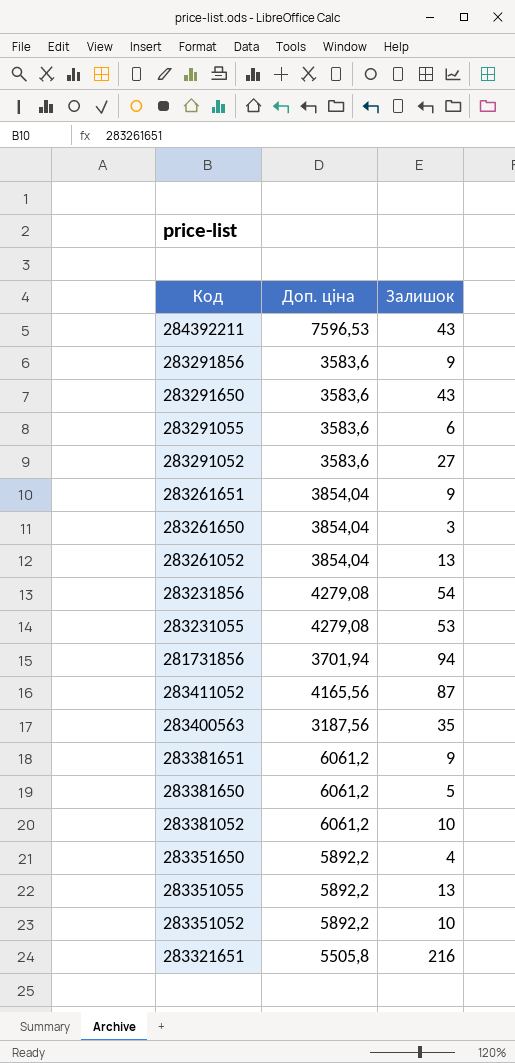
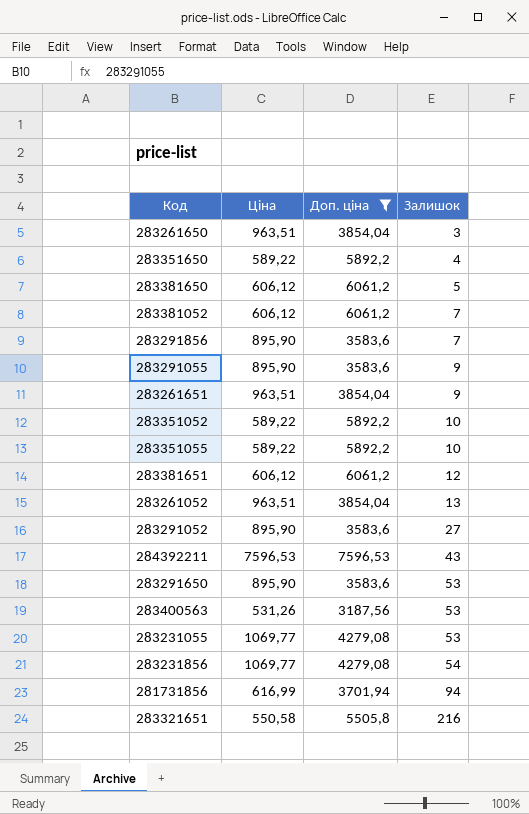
filter: none -> Доп. ціна != 4165,56
row order: none -> Залишок ascending
column Ціна | position: none -> 2
283381052 | Залишок: 10 -> 7
283291856 | Залишок: 9 -> 7
283291055 | Залишок: 6 -> 9
283351055 | Залишок: 13 -> 10
283381651 | Залишок: 9 -> 12
283291650 | Залишок: 43 -> 53
283400563 | Залишок: 35 -> 53

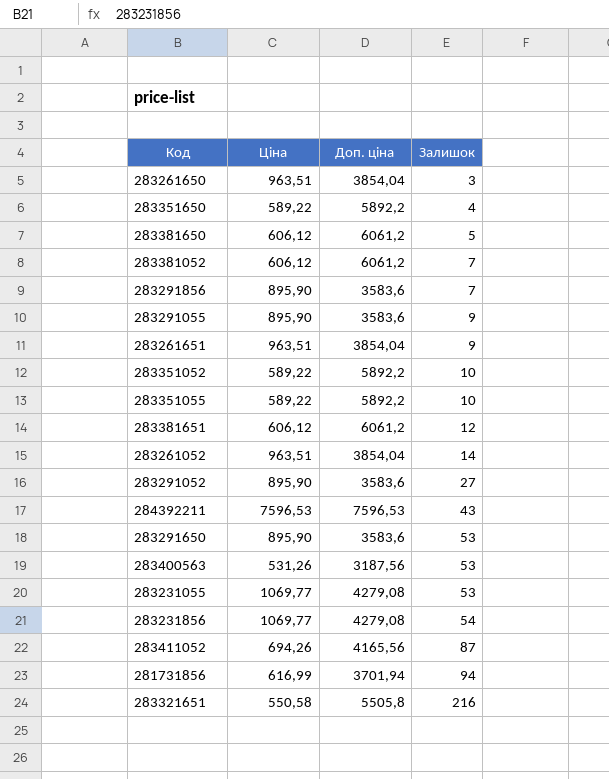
filter: Доп. ціна != 4165,56 -> none
283261052 | Залишок: 13 -> 14

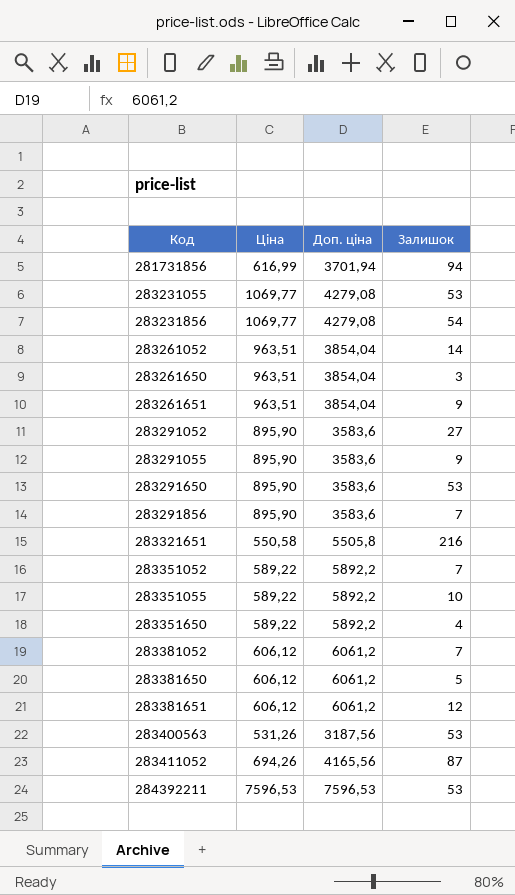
row order: Залишок ascending -> Код ascending
283351052 | Залишок: 10 -> 7
284392211 | Залишок: 43 -> 53

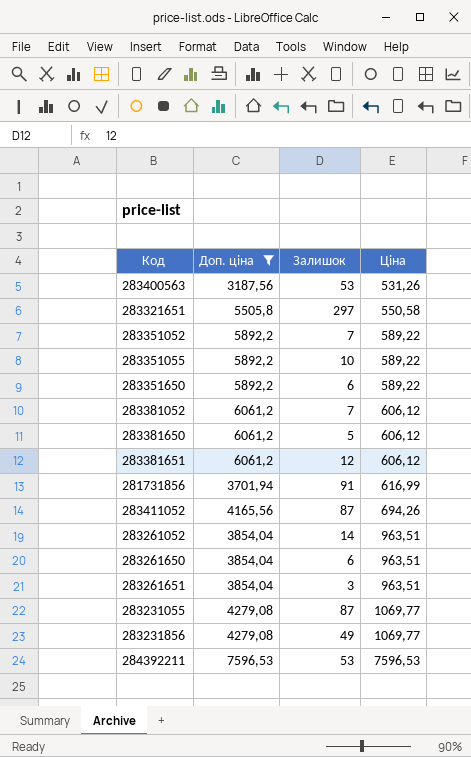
filter: none -> Доп. ціна != 3583,6
row order: Код ascending -> Ціна ascending
column Ціна | position: 2 -> 4
283321651 | Залишок: 216 -> 297
283351650 | Залишок: 4 -> 6
281731856 | Залишок: 94 -> 91
283261650 | Залишок: 3 -> 6
283261651 | Залишок: 9 -> 3
283231055 | Залишок: 53 -> 87
283231856 | Залишок: 54 -> 49

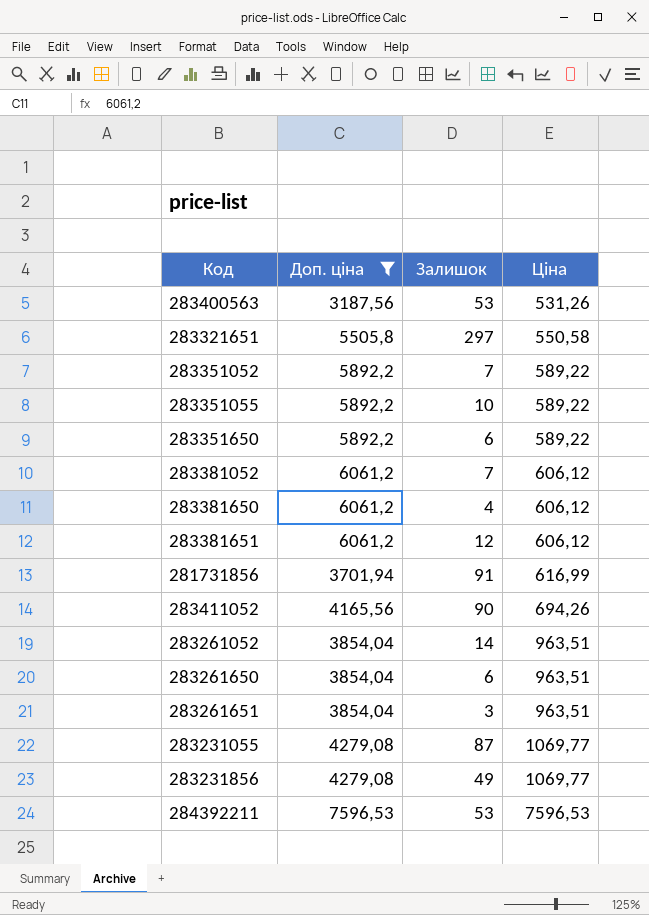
283381650 | Залишок: 5 -> 4
283411052 | Залишок: 87 -> 90

